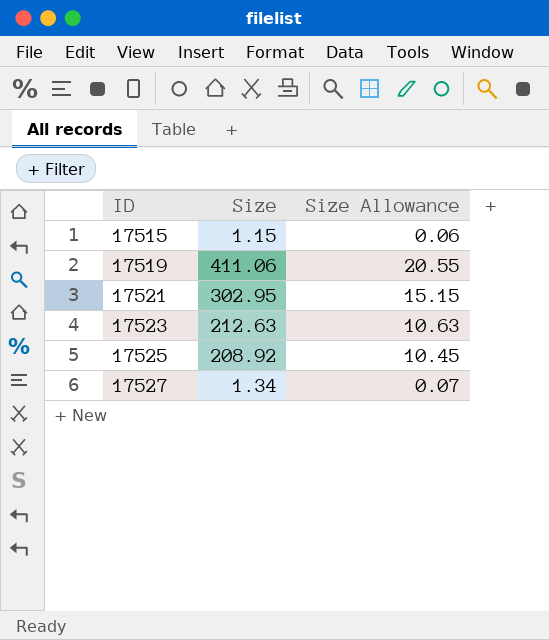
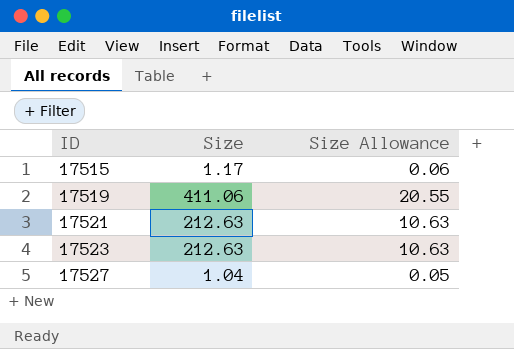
row 17525: 208.92 | 10.45 -> none
17515 | Size: 1.15 -> 1.17
17521 | Size: 302.95 -> 212.63
17521 | Size Allowance: 15.15 -> 10.63
17527 | Size: 1.34 -> 1.04
17527 | Size Allowance: 0.07 -> 0.05

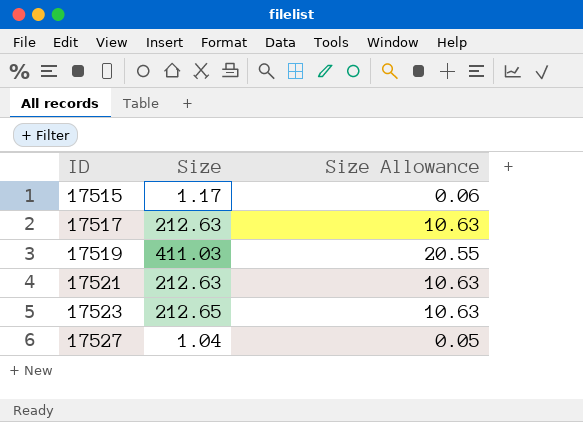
row 17517: none -> 212.63 | 10.63
17519 | Size: 411.06 -> 411.03
17523 | Size: 212.63 -> 212.65

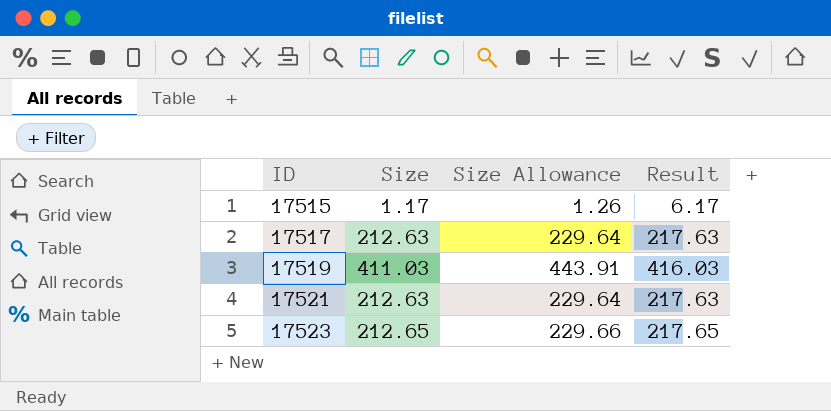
column Size Allowance | formula: [Size] * 0.05 -> [Size] * 1.08
column Result | formula: none -> [Size] + 5
row 17527: 1.04 | 0.05 -> none

